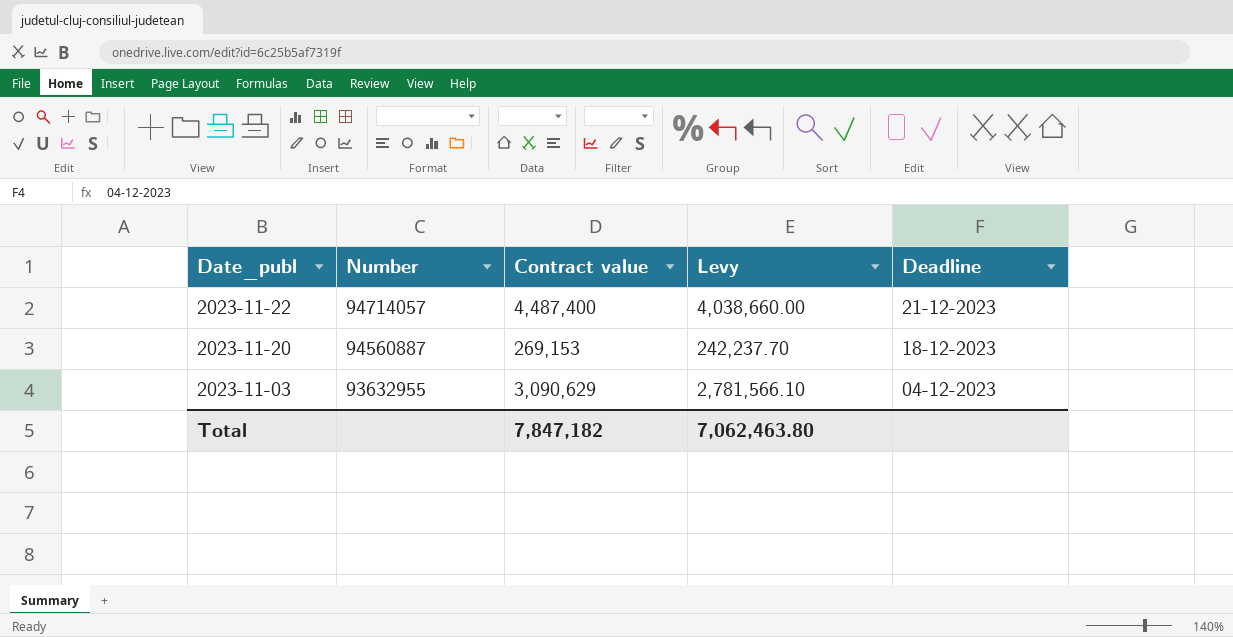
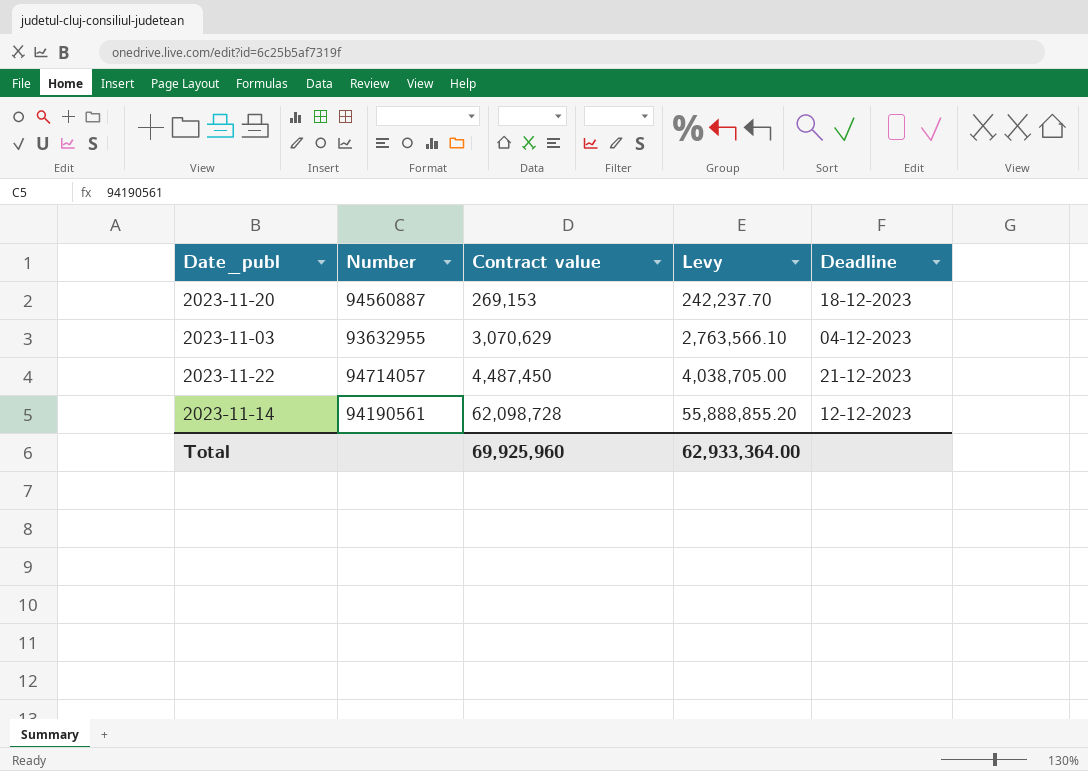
row order: Date_publ descending -> Contract value ascending
2023-11-03 | Contract value: 3,090,629 -> 3,070,629
2023-11-03 | Levy: 2,781,566.10 -> 2,763,566.10
2023-11-22 | Contract value: 4,487,400 -> 4,487,450
2023-11-22 | Levy: 4,038,660.00 -> 4,038,705.00
row 2023-11-14: none -> 94190561 | 62,098,728 | 55,888,855.20 | 12-12-2023
Total | Contract value: 7,847,182 -> 69,925,960
Total | Levy: 7,062,463.80 -> 62,933,364.00

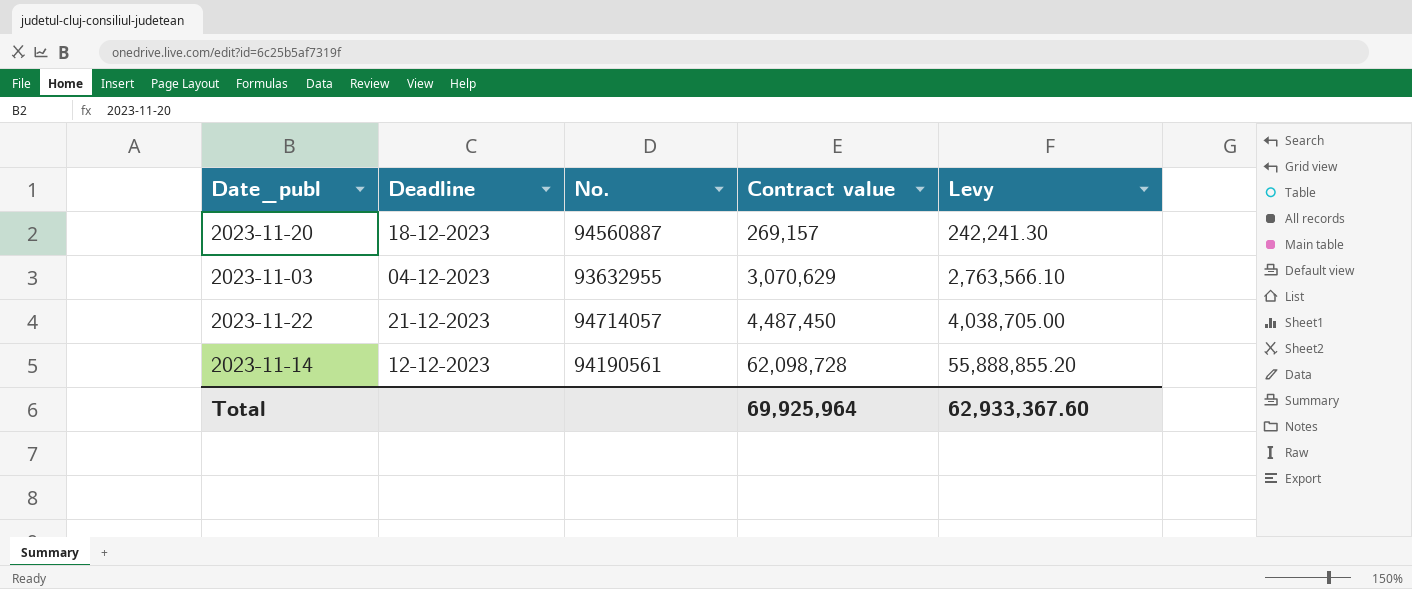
column Deadline | position: 5 -> 2
column name: Number -> No.
2023-11-20 | Contract value: 269,153 -> 269,157
2023-11-20 | Levy: 242,237.70 -> 242,241.30
Total | Contract value: 69,925,960 -> 69,925,964
Total | Levy: 62,933,364.00 -> 62,933,367.60

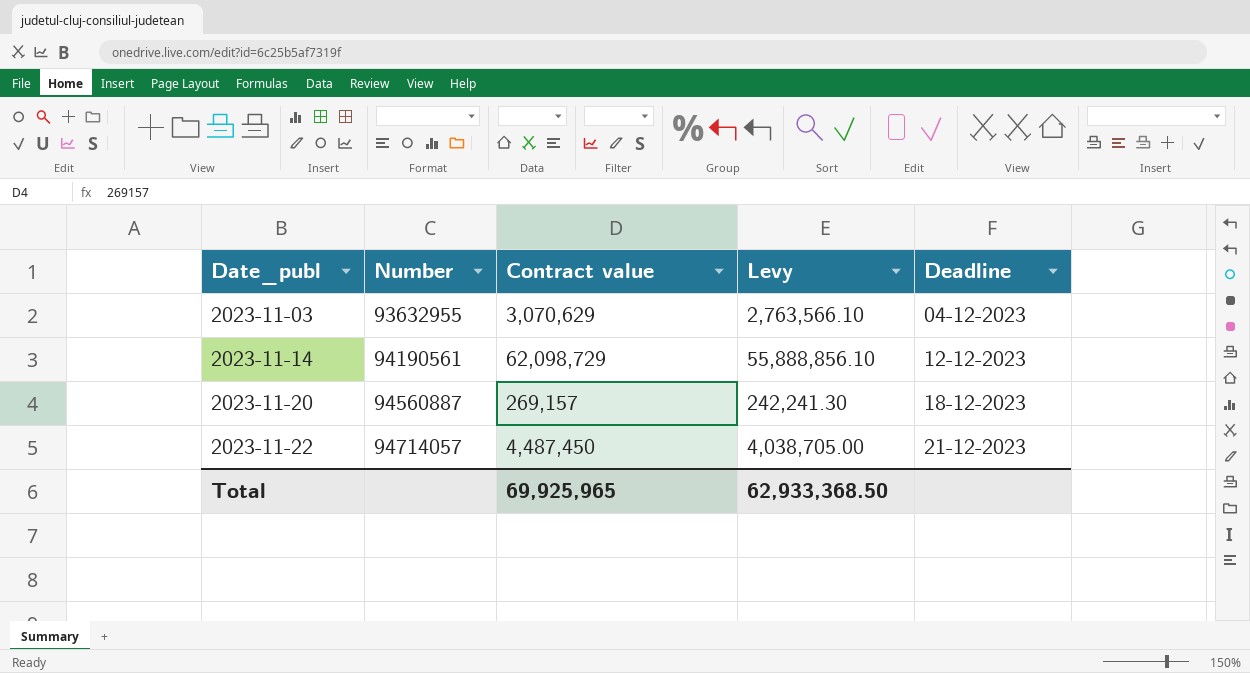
row order: Contract value ascending -> Date_publ ascending
column name: No. -> Number
column Deadline | position: 2 -> 5
2023-11-14 | Contract value: 62,098,728 -> 62,098,729
2023-11-14 | Levy: 55,888,855.20 -> 55,888,856.10
Total | Contract value: 69,925,964 -> 69,925,965
Total | Levy: 62,933,367.60 -> 62,933,368.50

